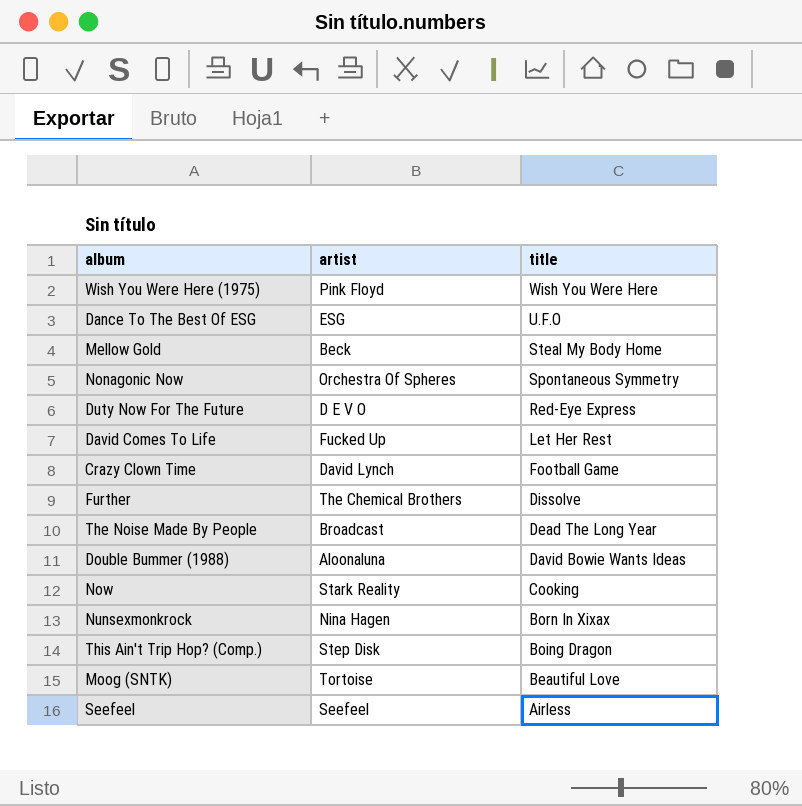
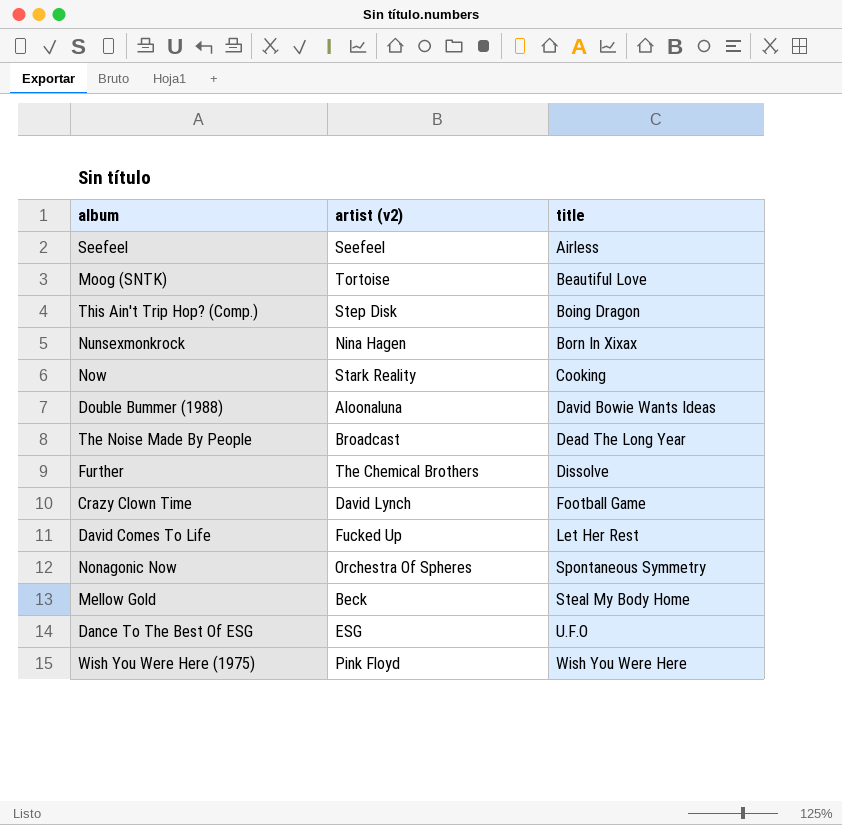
row order: title descending -> title ascending
column name: artist -> artist (v2)
row Duty Now For The Future: D E V O | Red-Eye Express -> none

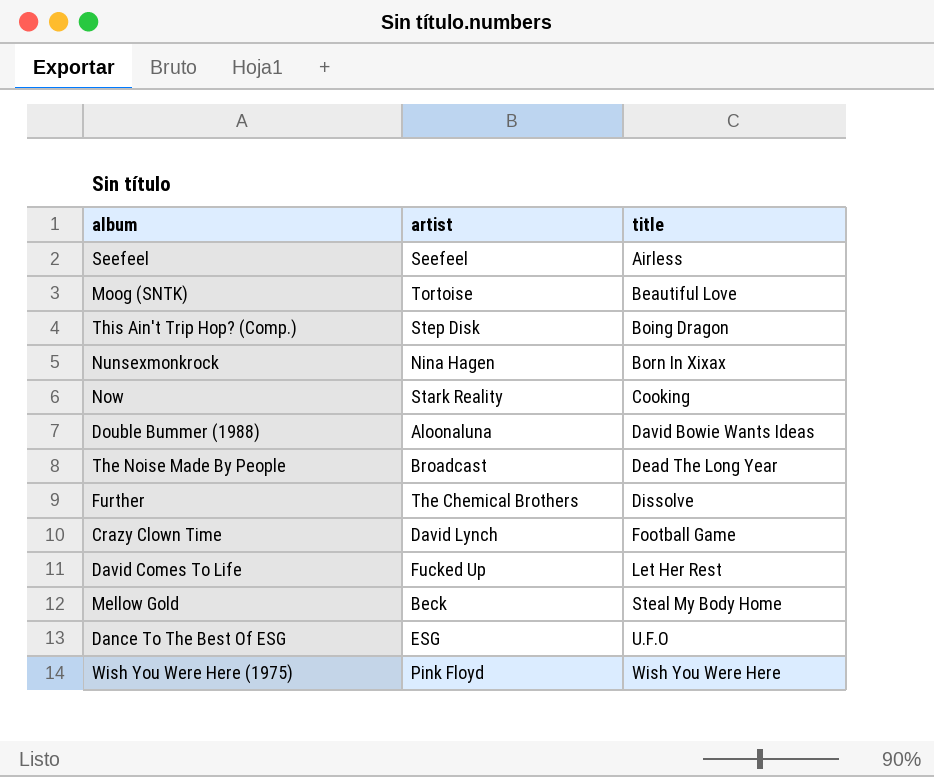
column name: artist (v2) -> artist
row Nonagonic Now: Orchestra Of Spheres | Spontaneous Symmetry -> none

